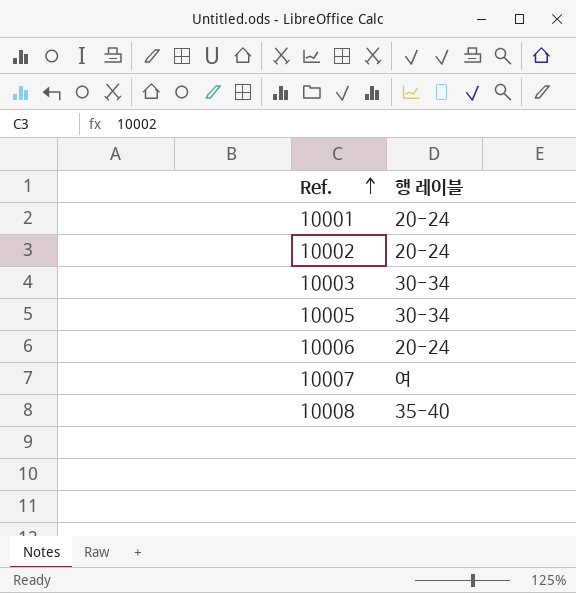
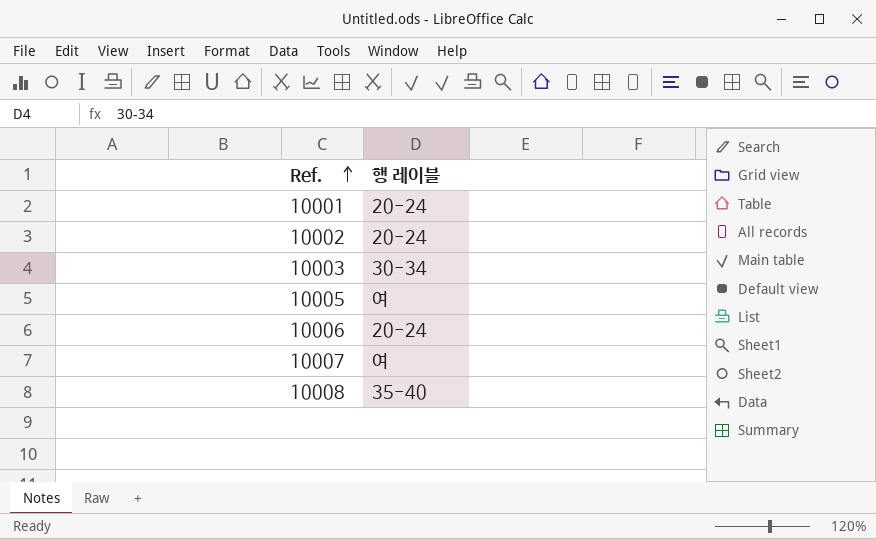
10005 | 행 레이블: 30-34 -> 여

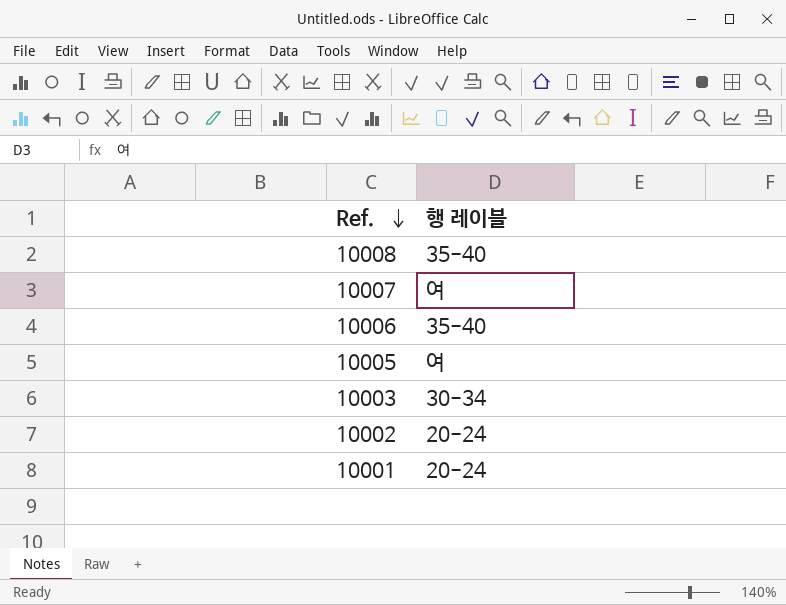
row order: Ref. ascending -> Ref. descending
10006 | 행 레이블: 20-24 -> 35-40

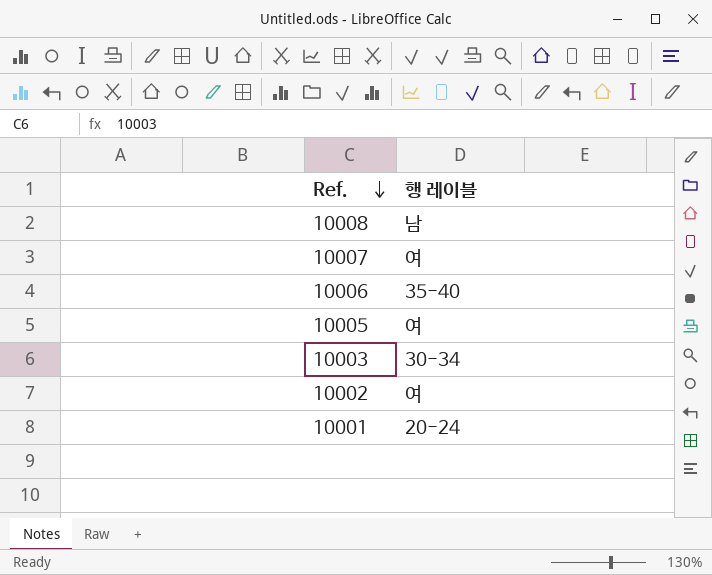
10008 | 행 레이블: 35-40 -> 남
10002 | 행 레이블: 20-24 -> 여

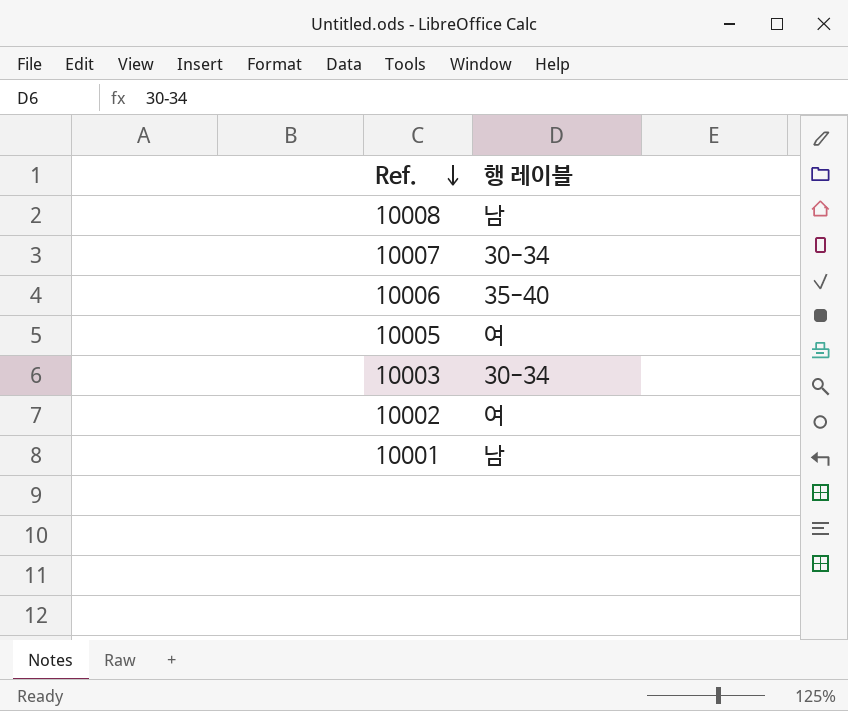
10007 | 행 레이블: 여 -> 30-34
10001 | 행 레이블: 20-24 -> 남

